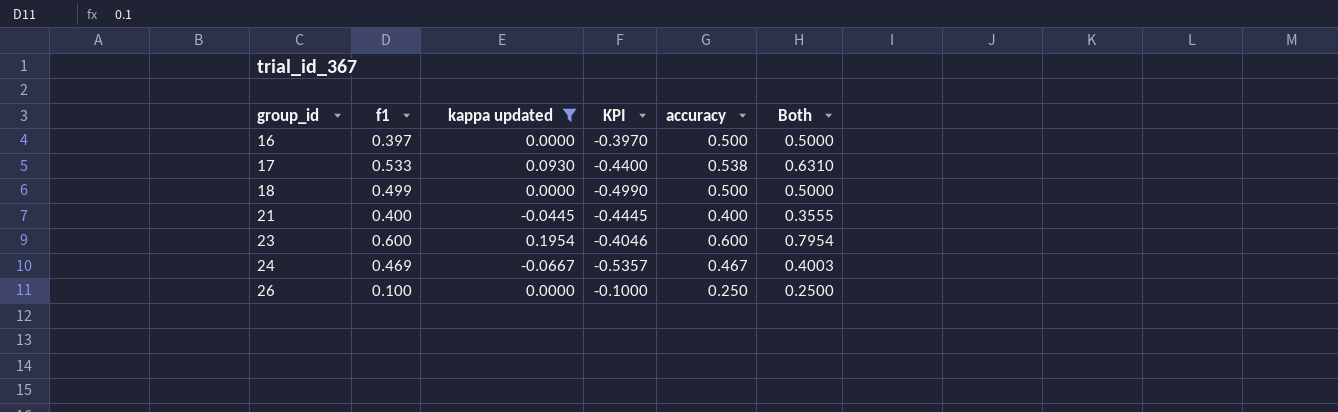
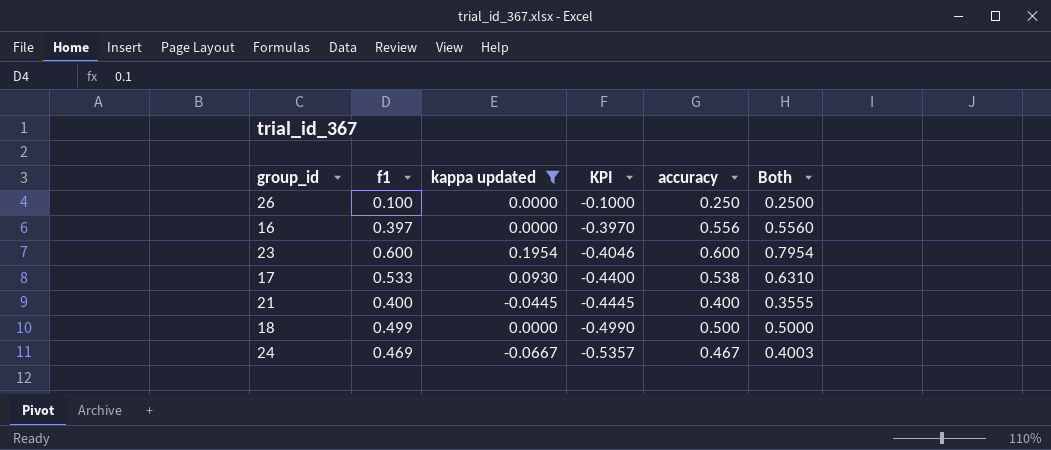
row order: group_id ascending -> KPI descending
16 | accuracy: 0.500 -> 0.556
16 | Both: 0.5000 -> 0.5560

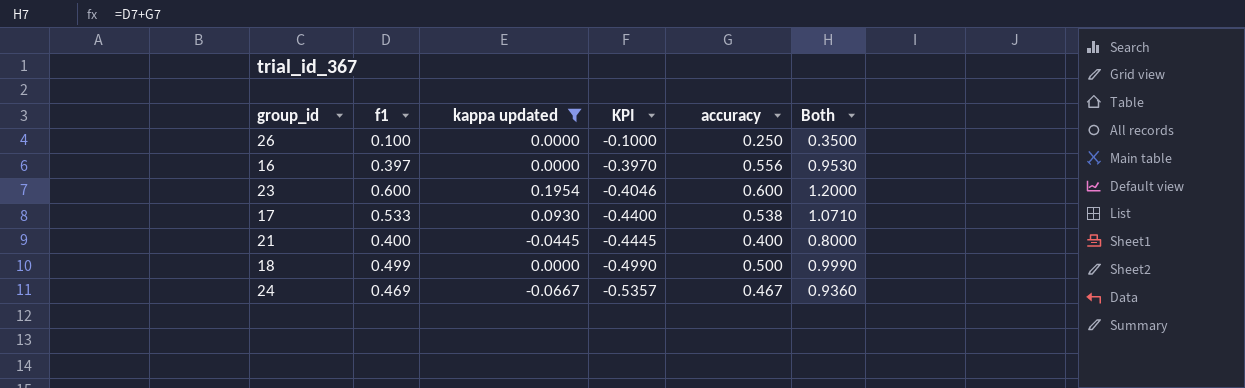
column Both | formula: [kappa updated] + [accuracy] -> [f1] + [accuracy]

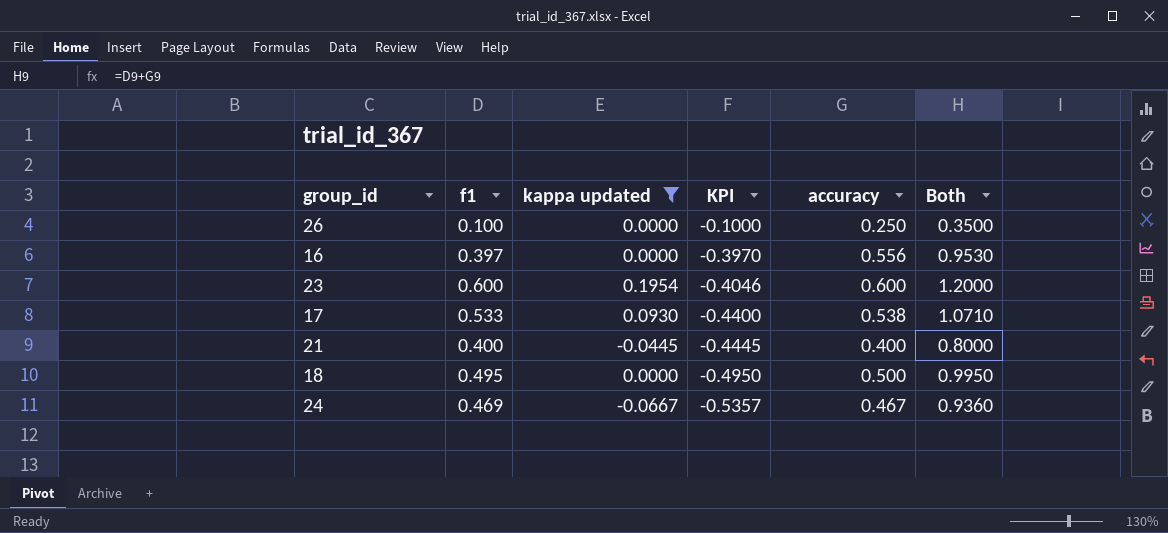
18 | f1: 0.499 -> 0.495
18 | KPI: -0.4990 -> -0.4950
18 | Both: 0.9990 -> 0.9950

